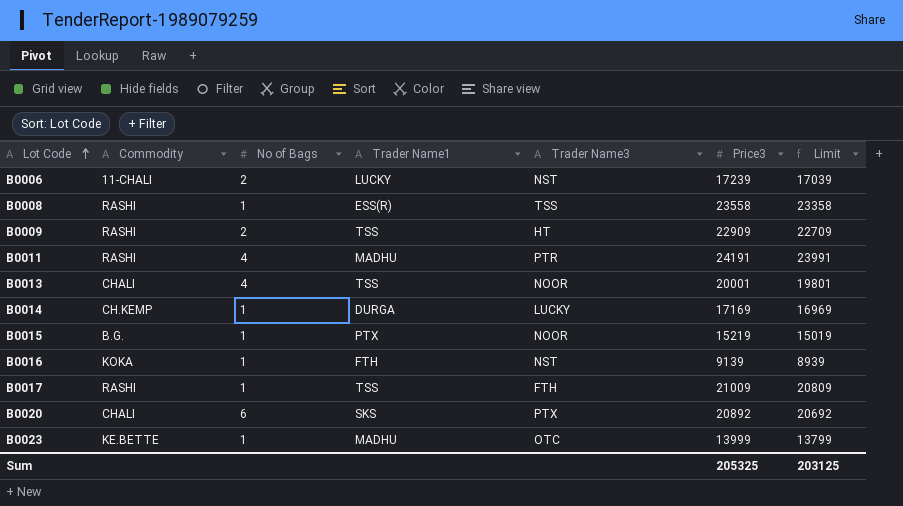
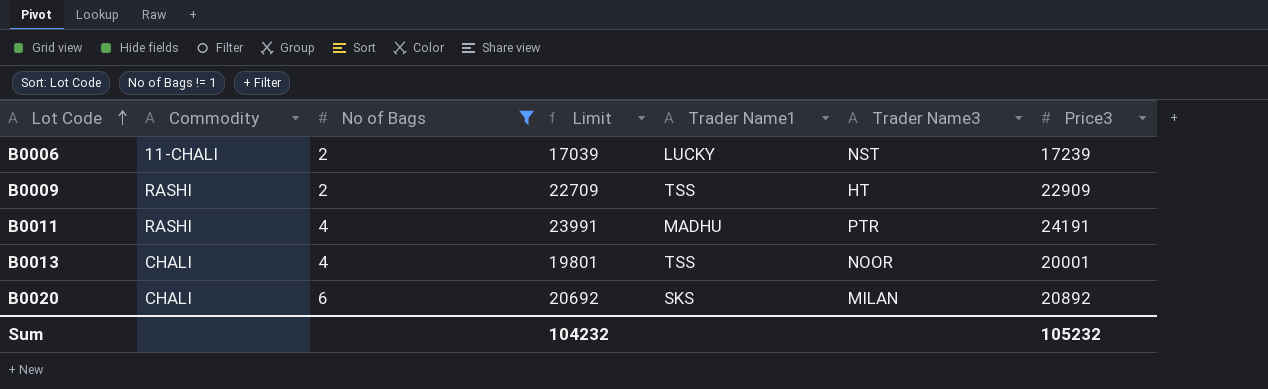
filter: none -> No of Bags != 1
column Limit | position: 7 -> 4
B0020 | Trader Name3: PTX -> MILAN
Sum | Limit: 203125 -> 104232
Sum | Price3: 205325 -> 105232

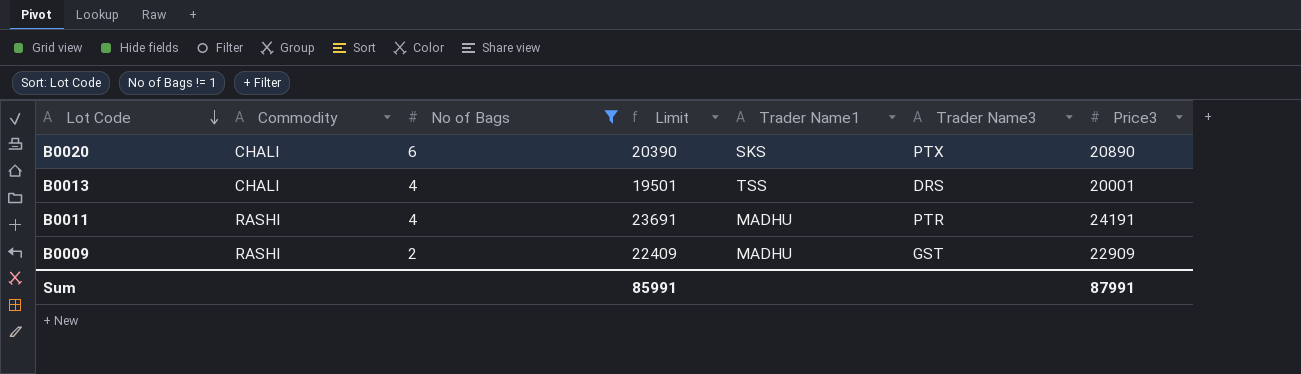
row order: Lot Code ascending -> Lot Code descending
column Limit | formula: [Price3] - 200 -> [Price3] - 500
row B0006: 11-CHALI | 2 | 17039 | LUCKY | NST | 17239 -> none
B0020 | Trader Name3: MILAN -> PTX
B0020 | Price3: 20892 -> 20890
B0013 | Trader Name3: NOOR -> DRS
B0009 | Trader Name1: TSS -> MADHU
B0009 | Trader Name3: HT -> GST
Sum | Limit: 104232 -> 85991
Sum | Price3: 105232 -> 87991

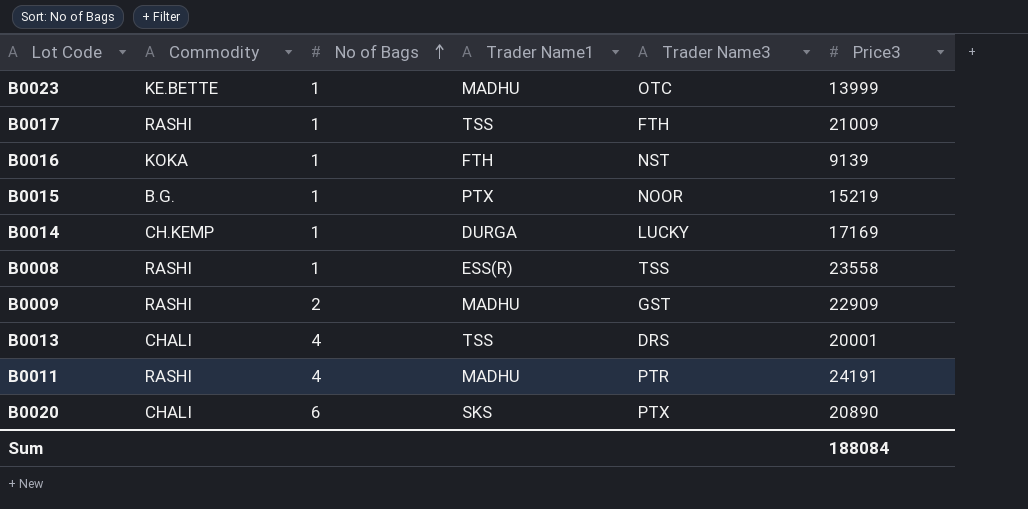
filter: No of Bags != 1 -> none
row order: Lot Code descending -> No of Bags ascending
column Limit | formula: [Price3] - 500 -> none
Sum | Price3: 87991 -> 188084

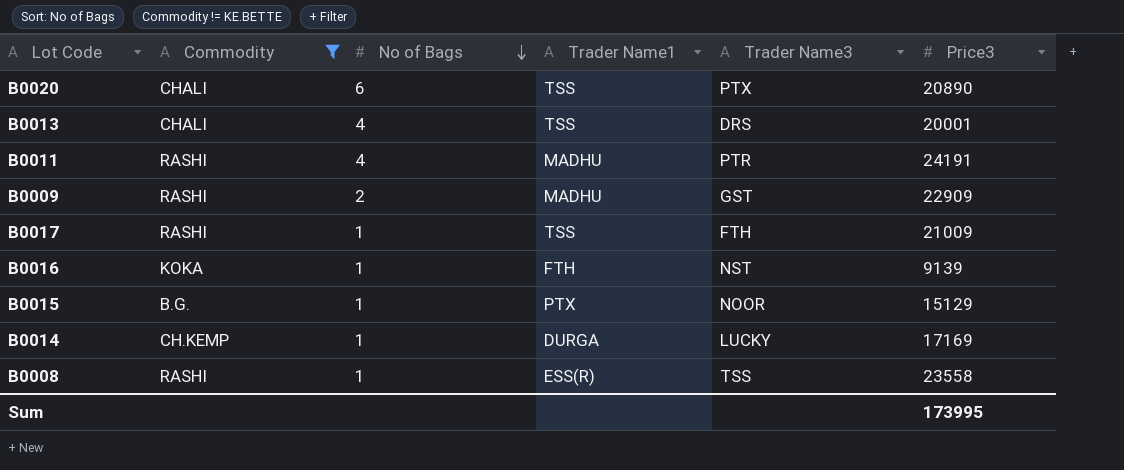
filter: none -> Commodity != KE.BETTE
row order: No of Bags ascending -> No of Bags descending
B0020 | Trader Name1: SKS -> TSS
B0015 | Price3: 15219 -> 15129
Sum | Price3: 188084 -> 173995

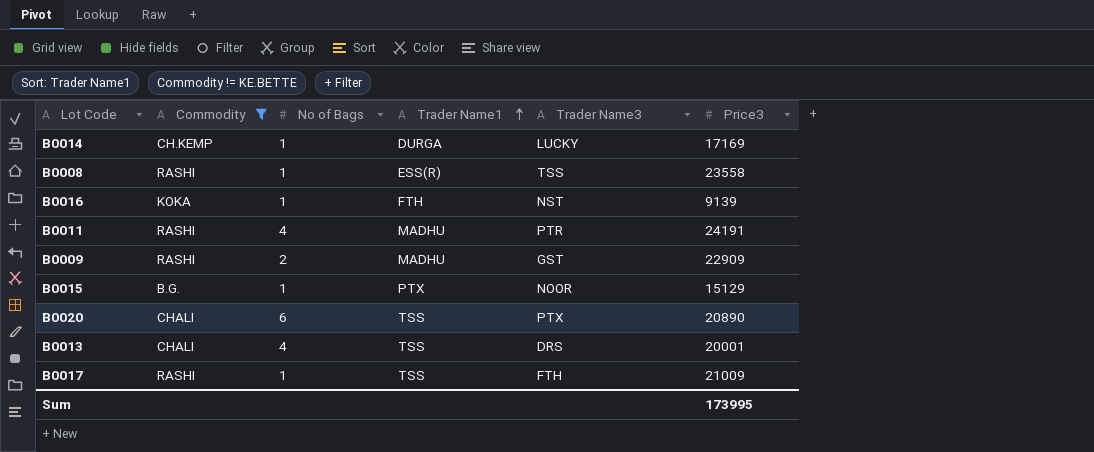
row order: No of Bags descending -> Trader Name1 ascending

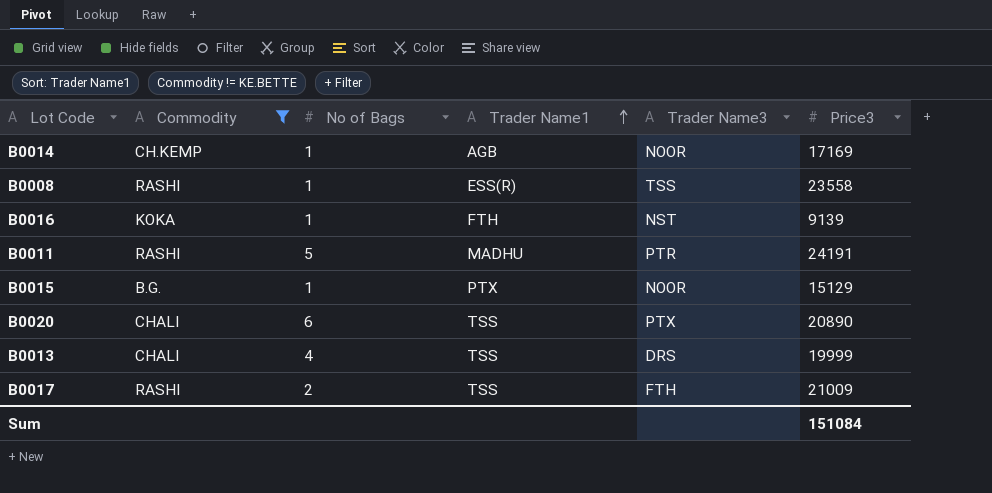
row B0009: RASHI | 2 | MADHU | GST | 22909 -> none
B0014 | Trader Name1: DURGA -> AGB
B0014 | Trader Name3: LUCKY -> NOOR
B0011 | No of Bags: 4 -> 5
B0013 | Price3: 20001 -> 19999
B0017 | No of Bags: 1 -> 2
Sum | Price3: 173995 -> 151084

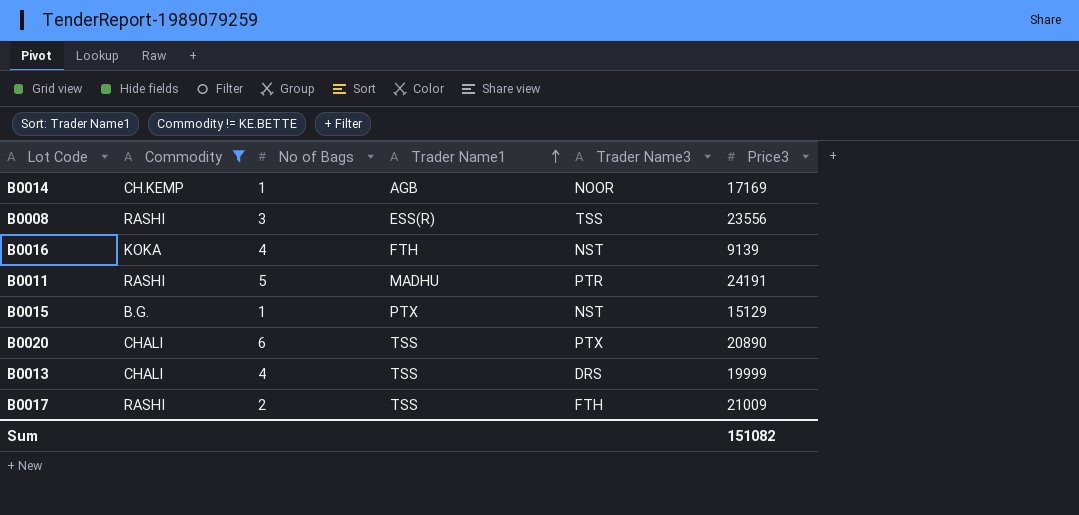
B0008 | No of Bags: 1 -> 3
B0008 | Price3: 23558 -> 23556
B0016 | No of Bags: 1 -> 4
B0015 | Trader Name3: NOOR -> NST
Sum | Price3: 151084 -> 151082

